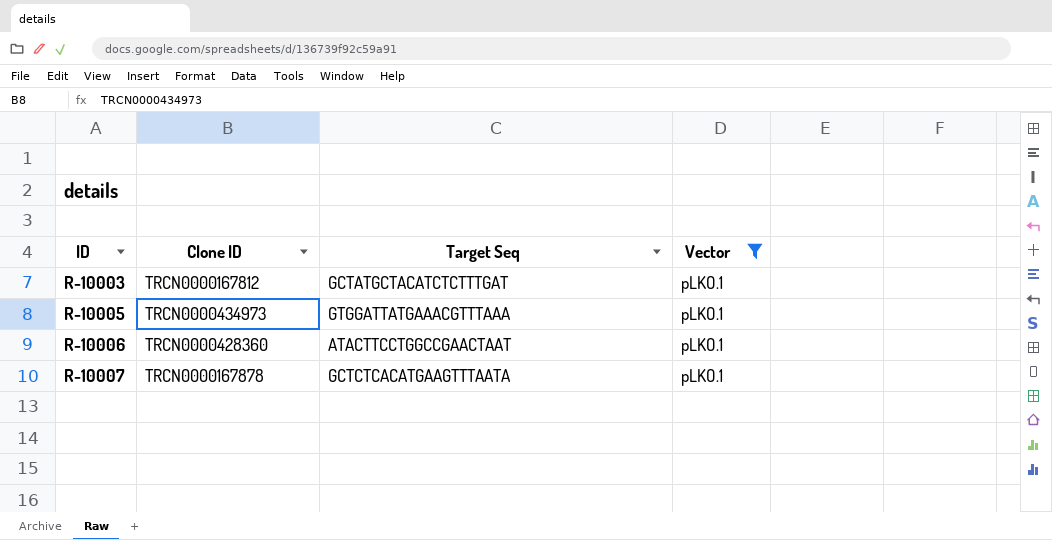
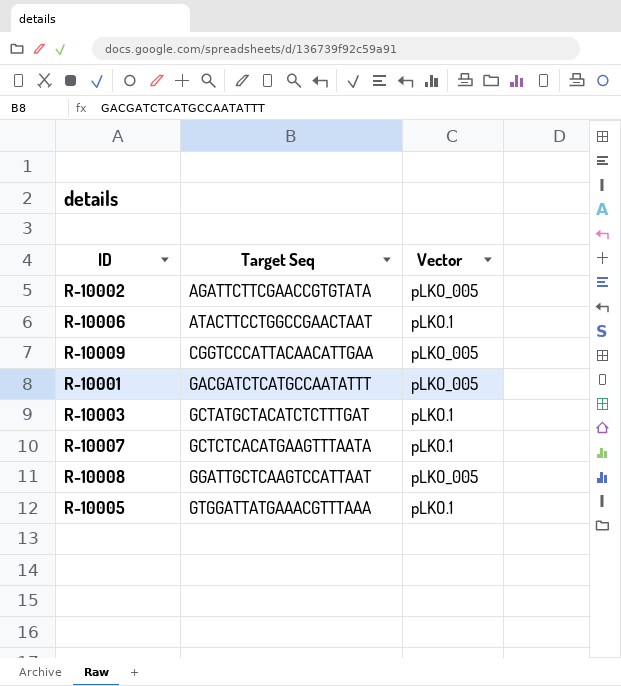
filter: Vector = pLKO.1 -> none
row order: ID ascending -> Target Seq ascending
column Clone ID | position: 2 -> none

